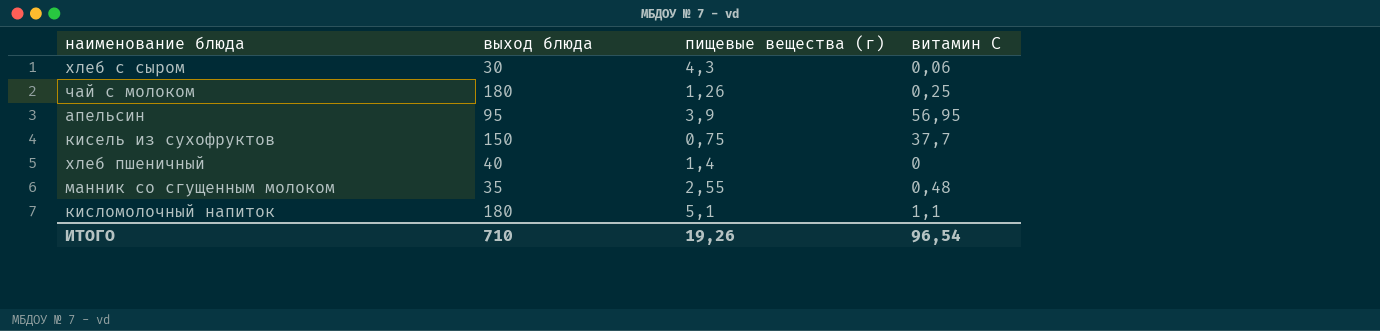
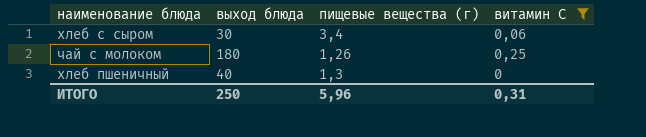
filter: none -> витамин С <= 0,25
хлеб с сыром | пищевые вещества (г): 4,3 -> 3,4
хлеб пшеничный | пищевые вещества (г): 1,4 -> 1,3
ИТОГО | выход блюда: 710 -> 250
ИТОГО | пищевые вещества (г): 19,26 -> 5,96
ИТОГО | витамин С: 96,54 -> 0,31

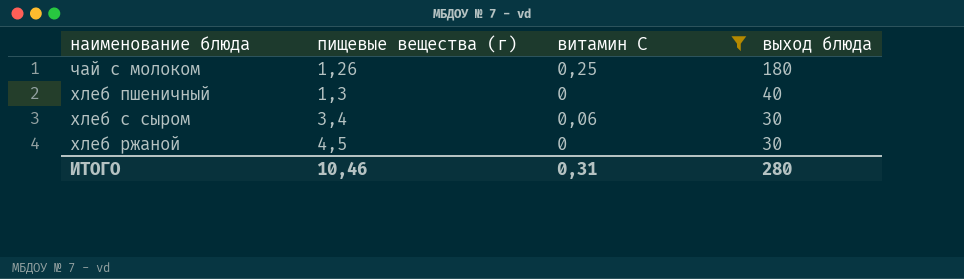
row order: none -> пищевые вещества (г) ascending
column выход блюда | position: 2 -> 4
row хлеб ржаной: none -> 4,5 | 0 | 30
ИТОГО | пищевые вещества (г): 5,96 -> 10,46
ИТОГО | выход блюда: 250 -> 280

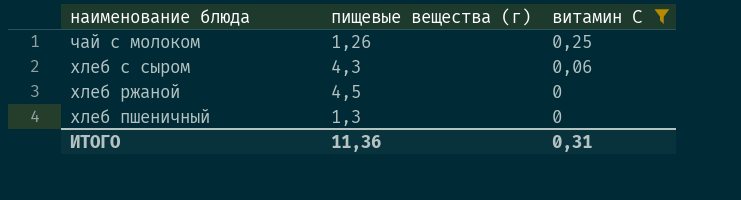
row order: пищевые вещества (г) ascending -> наименование блюда descending
column выход блюда | position: 4 -> none
хлеб с сыром | пищевые вещества (г): 3,4 -> 4,3
ИТОГО | пищевые вещества (г): 10,46 -> 11,36

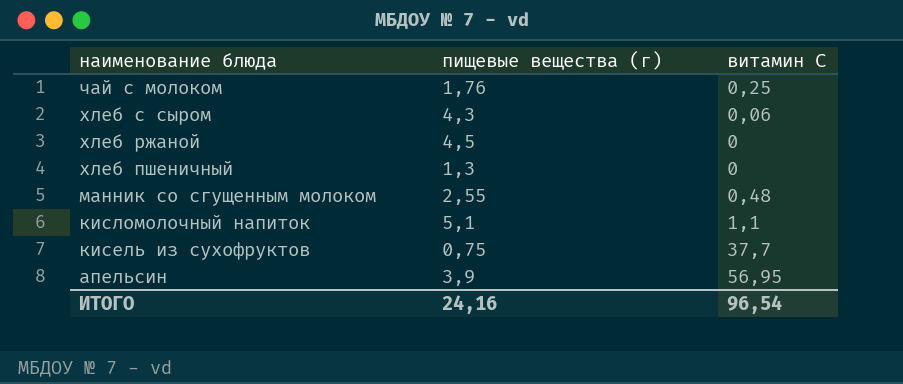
filter: витамин С <= 0,25 -> none
чай с молоком | пищевые вещества (г): 1,26 -> 1,76
ИТОГО | пищевые вещества (г): 11,36 -> 24,16
ИТОГО | витамин С: 0,31 -> 96,54

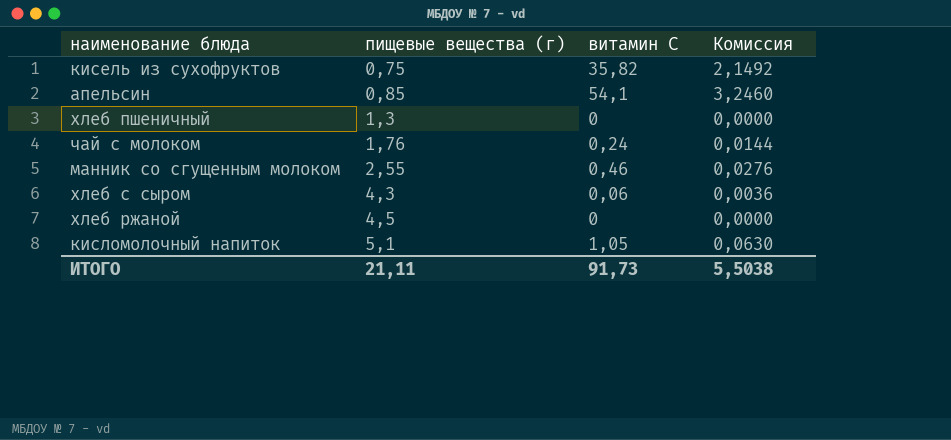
row order: наименование блюда descending -> пищевые вещества (г) ascending
column Комиссия | formula: none -> [витамин С] * 0,06
кисель из сухофруктов | витамин С: 37,7 -> 35,82
апельсин | пищевые вещества (г): 3,9 -> 0,85
апельсин | витамин С: 56,95 -> 54,1
чай с молоком | витамин С: 0,25 -> 0,24
манник со сгущенным молоком | витамин С: 0,48 -> 0,46
кисломолочный напиток | витамин С: 1,1 -> 1,05
ИТОГО | пищевые вещества (г): 24,16 -> 21,11
ИТОГО | витамин С: 96,54 -> 91,73

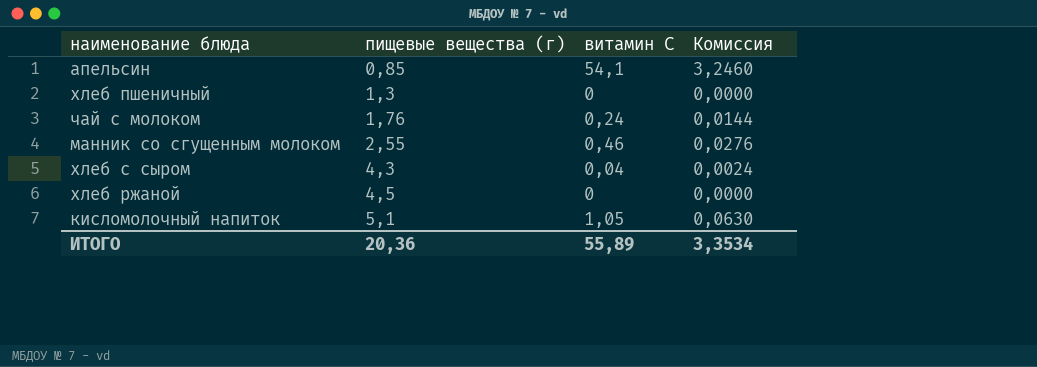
row кисель из сухофруктов: 0,75 | 35,82 | 2,1492 -> none
хлеб с сыром | витамин С: 0,06 -> 0,04
хлеб с сыром | Комиссия: 0,0036 -> 0,0024
ИТОГО | пищевые вещества (г): 21,11 -> 20,36
ИТОГО | витамин С: 91,73 -> 55,89
ИТОГО | Комиссия: 5,5038 -> 3,3534

